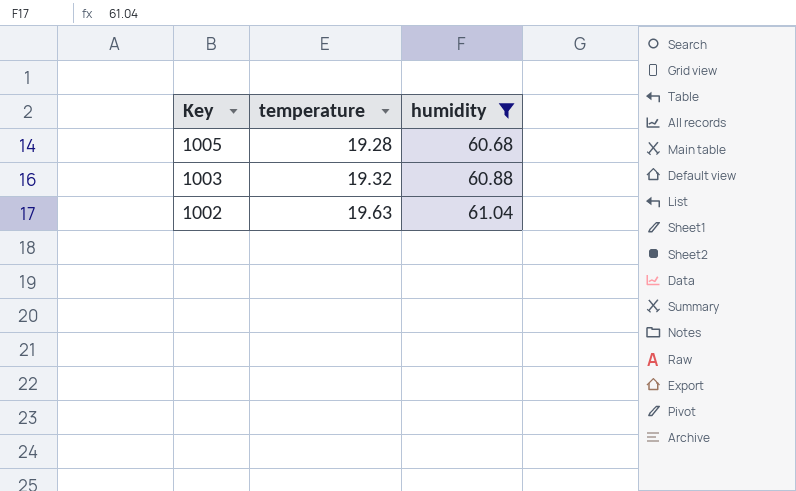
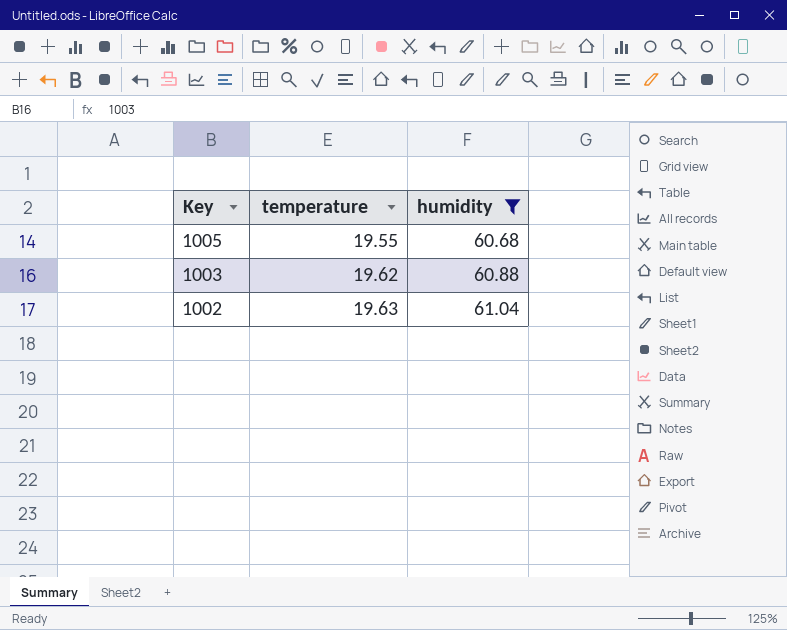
1005 | temperature: 19.28 -> 19.55
1003 | temperature: 19.32 -> 19.62

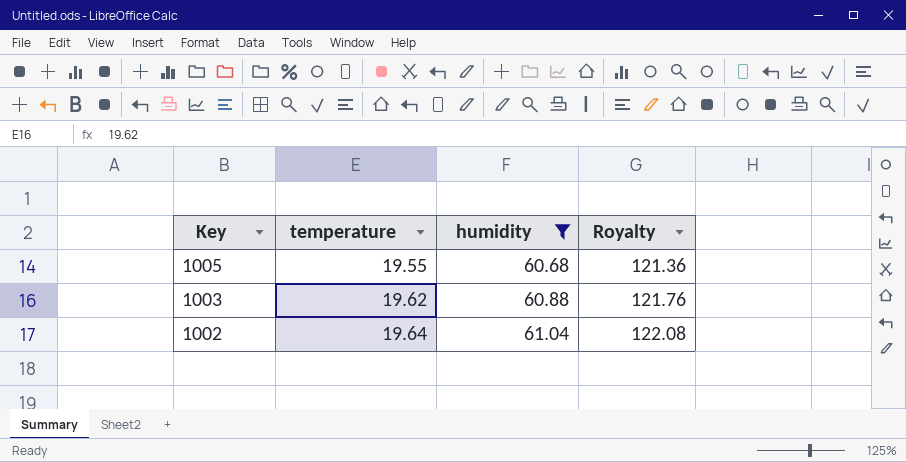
column Royalty | formula: none -> [humidity] * 2
1002 | temperature: 19.63 -> 19.64

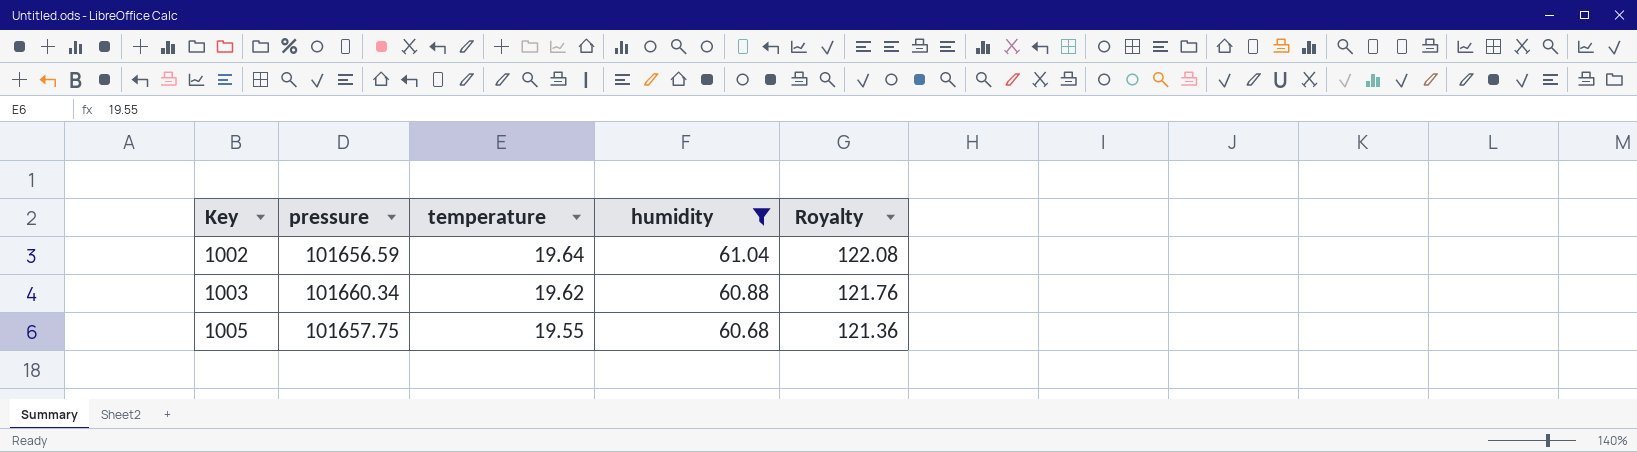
row order: Key descending -> Key ascending
column pressure | position: none -> 2

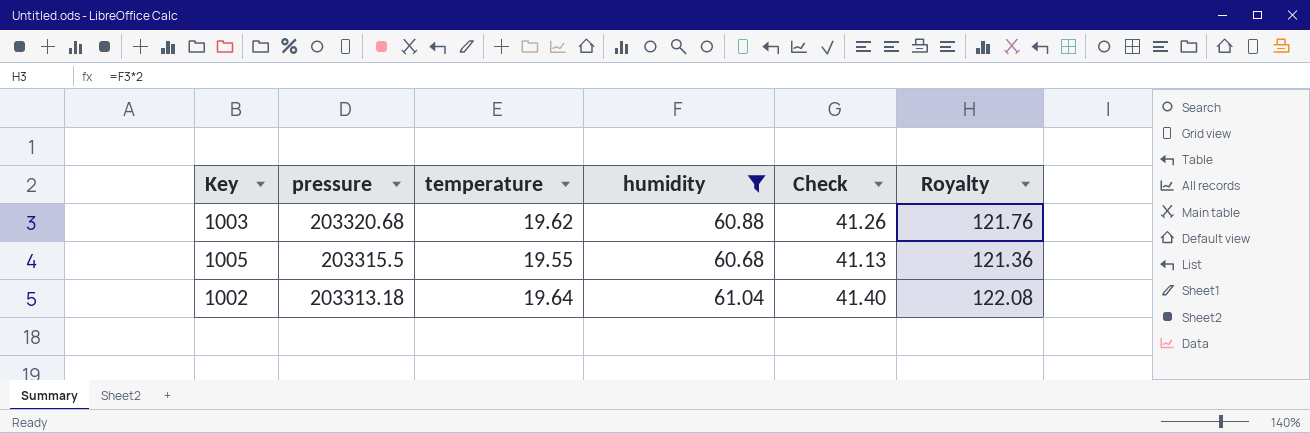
row order: Key ascending -> pressure descending
column Check | formula: none -> [humidity] - [temperature]
1003 | pressure: 101660.34 -> 203320.68
1005 | pressure: 101657.75 -> 203315.5
1002 | pressure: 101656.59 -> 203313.18

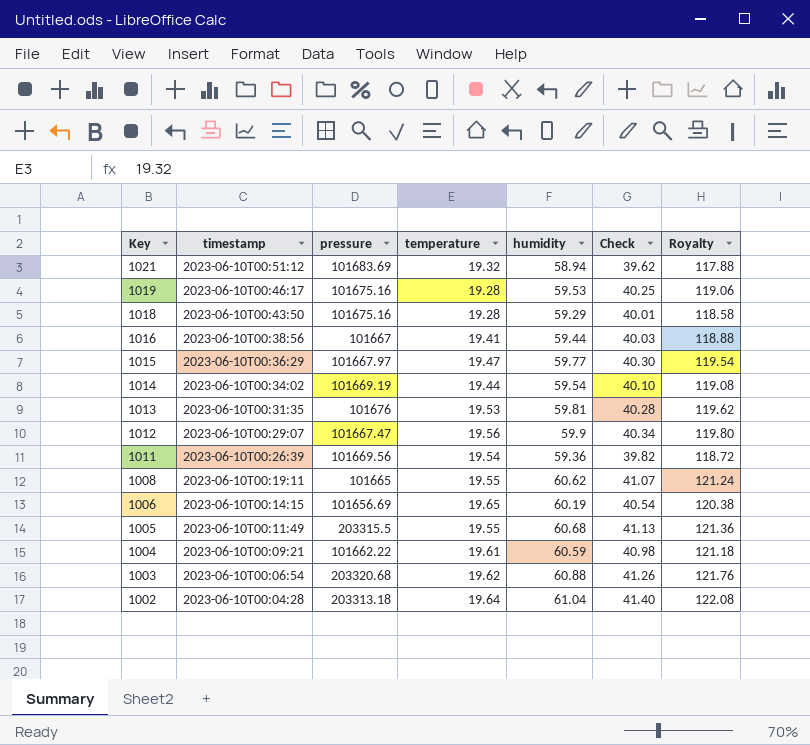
filter: humidity >= 60.68 -> none
row order: pressure descending -> Key descending
column timestamp | position: none -> 2

